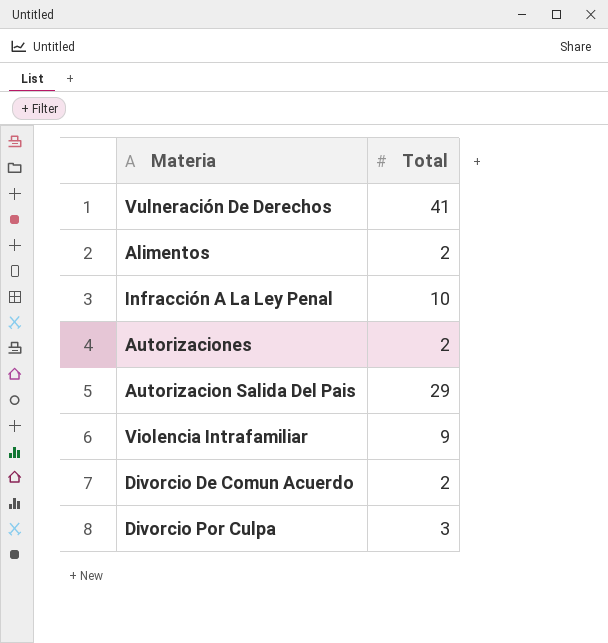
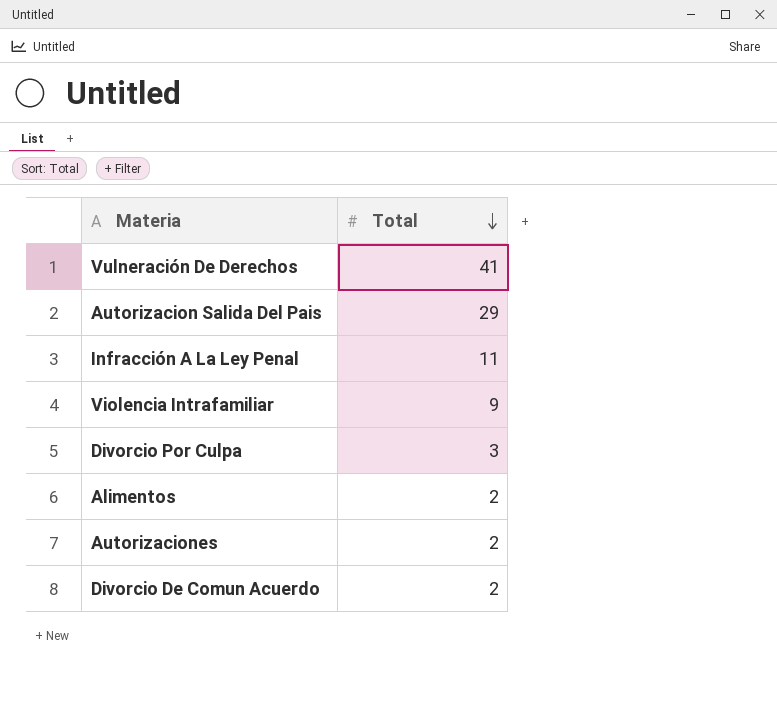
row order: none -> Total descending
Infracción A La Ley Penal | Total: 10 -> 11

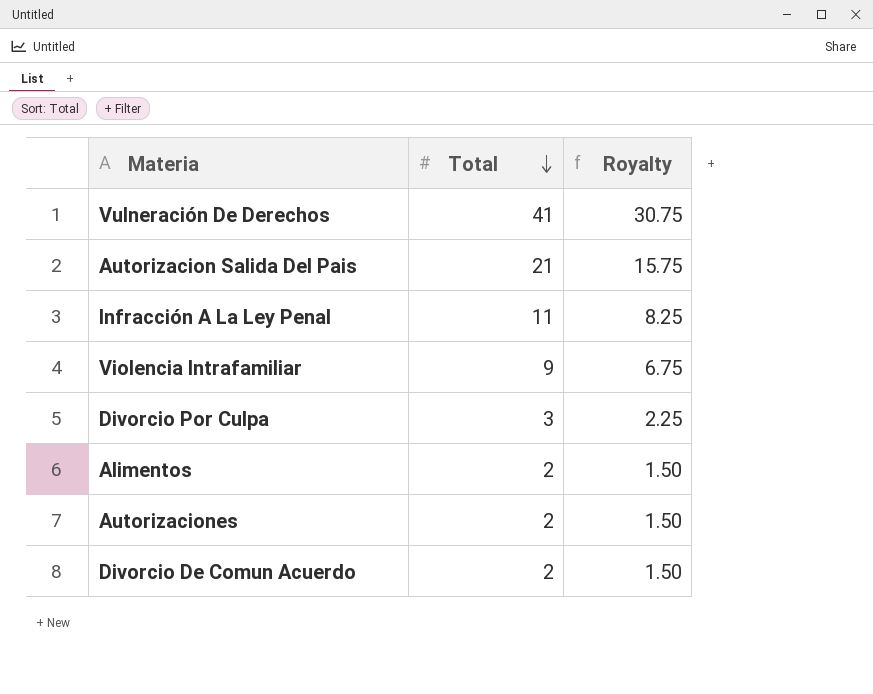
column Royalty | formula: none -> [Total] * 0.75
Autorizacion Salida Del Pais | Total: 29 -> 21

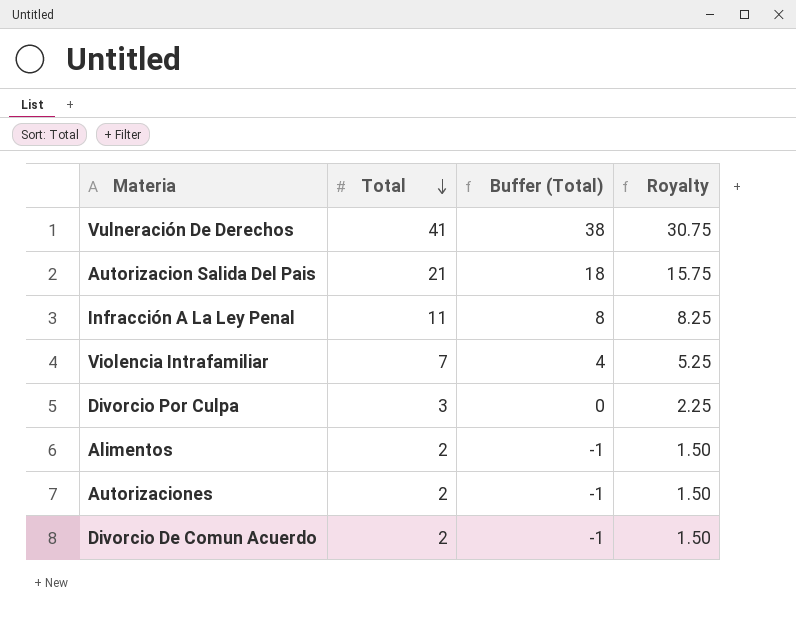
column Buffer (Total) | formula: none -> [Total] - 3
Violencia Intrafamiliar | Total: 9 -> 7
Violencia Intrafamiliar | Royalty: 6.75 -> 5.25

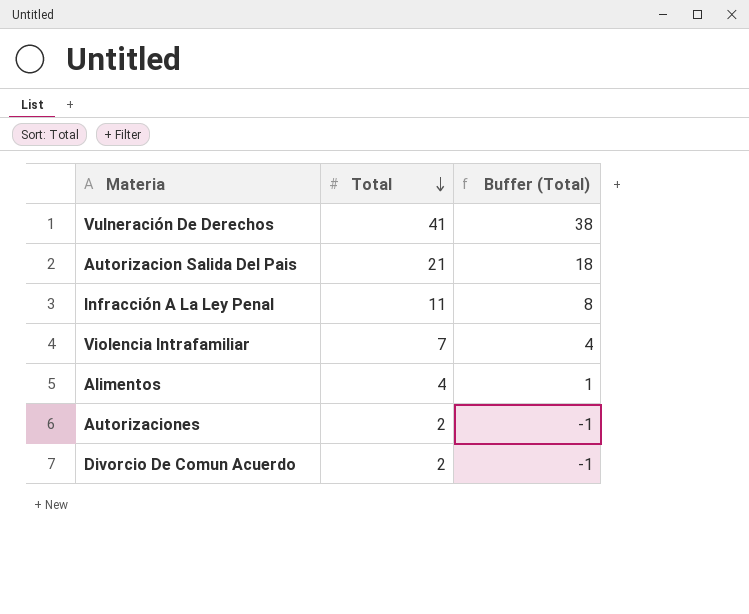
column Royalty | formula: [Total] * 0.75 -> none
row Divorcio Por Culpa: 3 | 0 | 2.25 -> none
Alimentos | Total: 2 -> 4
Alimentos | Buffer (Total): -1 -> 1

